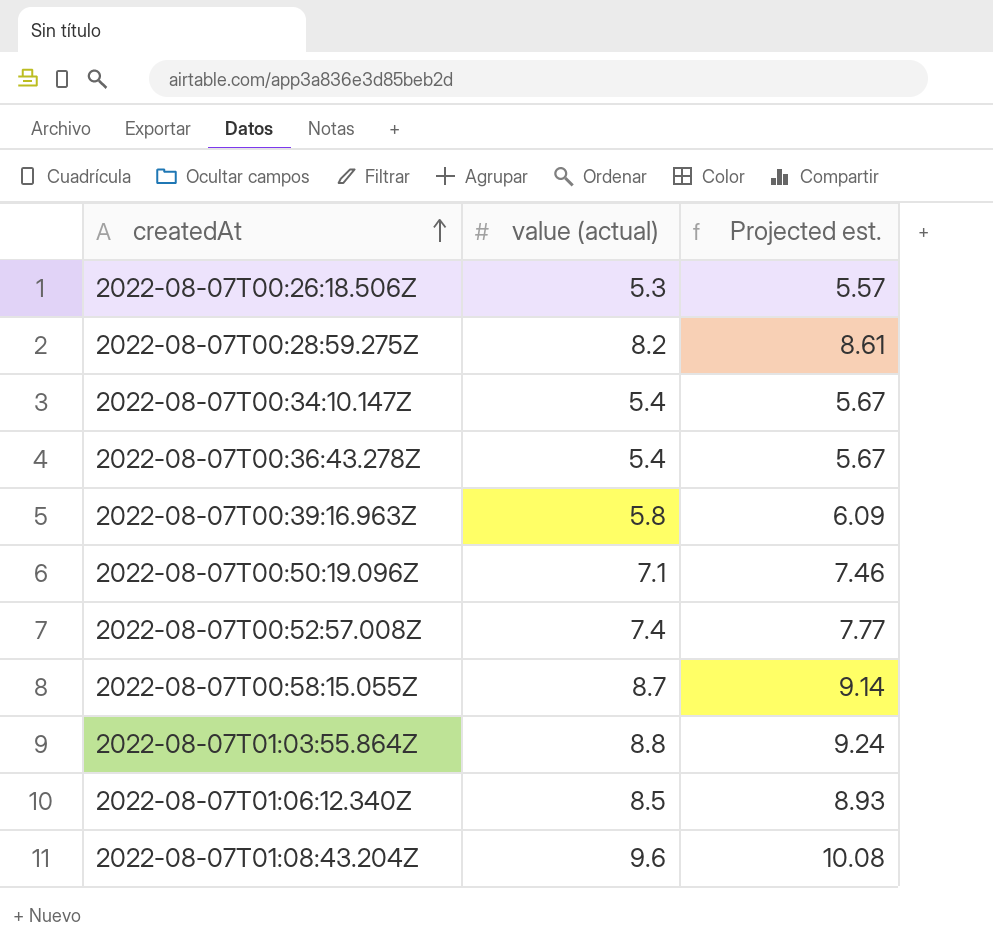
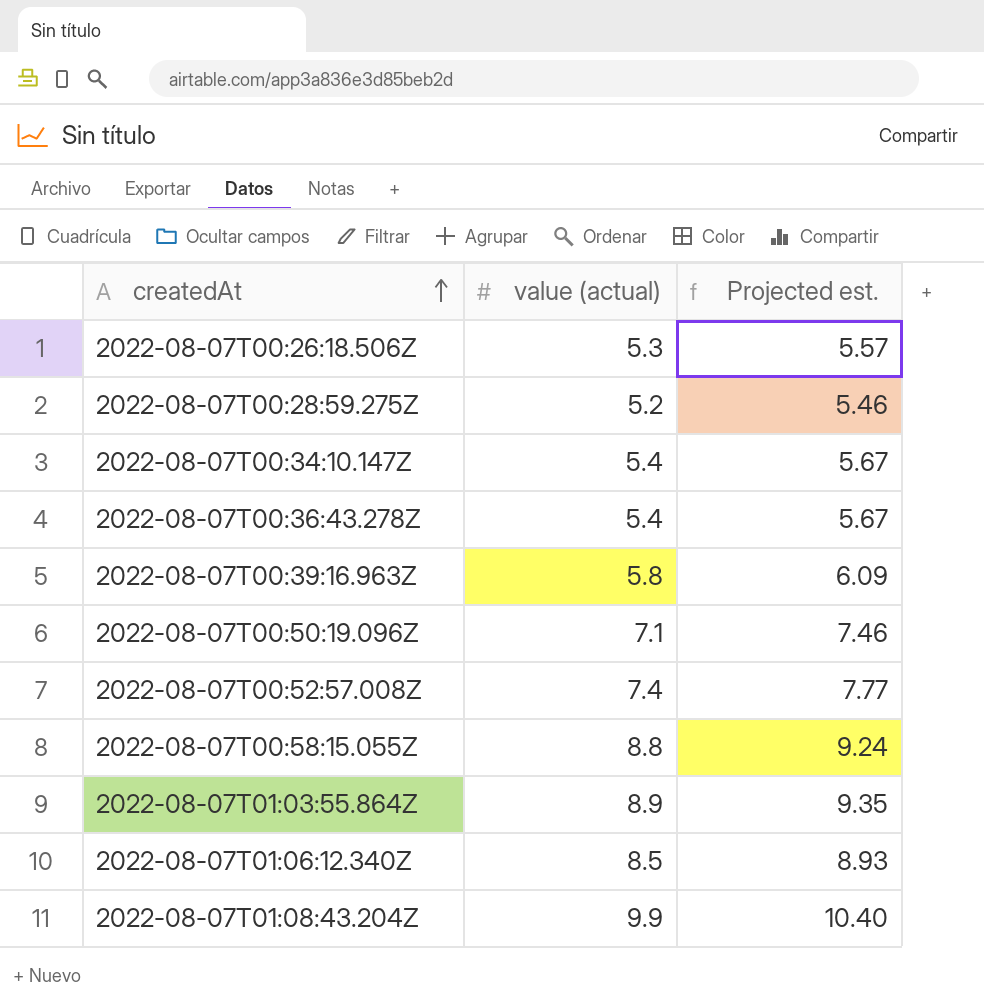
2022-08-07T00:28:59.275Z | value (actual): 8.2 -> 5.2
2022-08-07T00:28:59.275Z | Projected est.: 8.61 -> 5.46
2022-08-07T00:58:15.055Z | value (actual): 8.7 -> 8.8
2022-08-07T00:58:15.055Z | Projected est.: 9.14 -> 9.24
2022-08-07T01:03:55.864Z | value (actual): 8.8 -> 8.9
2022-08-07T01:03:55.864Z | Projected est.: 9.24 -> 9.35
2022-08-07T01:08:43.204Z | value (actual): 9.6 -> 9.9
2022-08-07T01:08:43.204Z | Projected est.: 10.08 -> 10.40

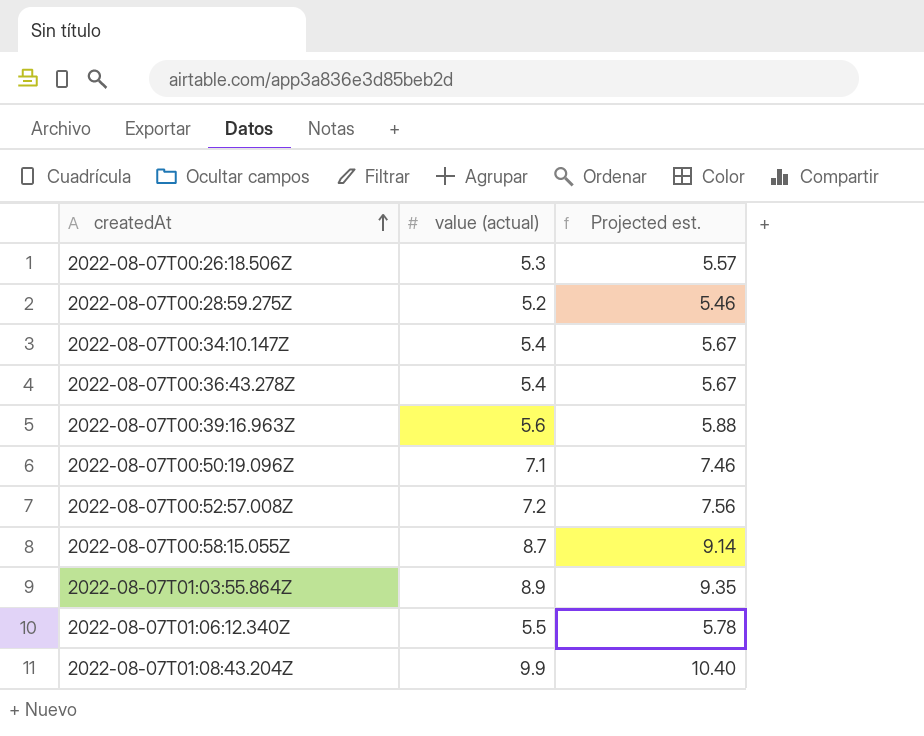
2022-08-07T00:39:16.963Z | value (actual): 5.8 -> 5.6
2022-08-07T00:39:16.963Z | Projected est.: 6.09 -> 5.88
2022-08-07T00:52:57.008Z | value (actual): 7.4 -> 7.2
2022-08-07T00:52:57.008Z | Projected est.: 7.77 -> 7.56
2022-08-07T00:58:15.055Z | value (actual): 8.8 -> 8.7
2022-08-07T00:58:15.055Z | Projected est.: 9.24 -> 9.14
2022-08-07T01:06:12.340Z | value (actual): 8.5 -> 5.5
2022-08-07T01:06:12.340Z | Projected est.: 8.93 -> 5.78

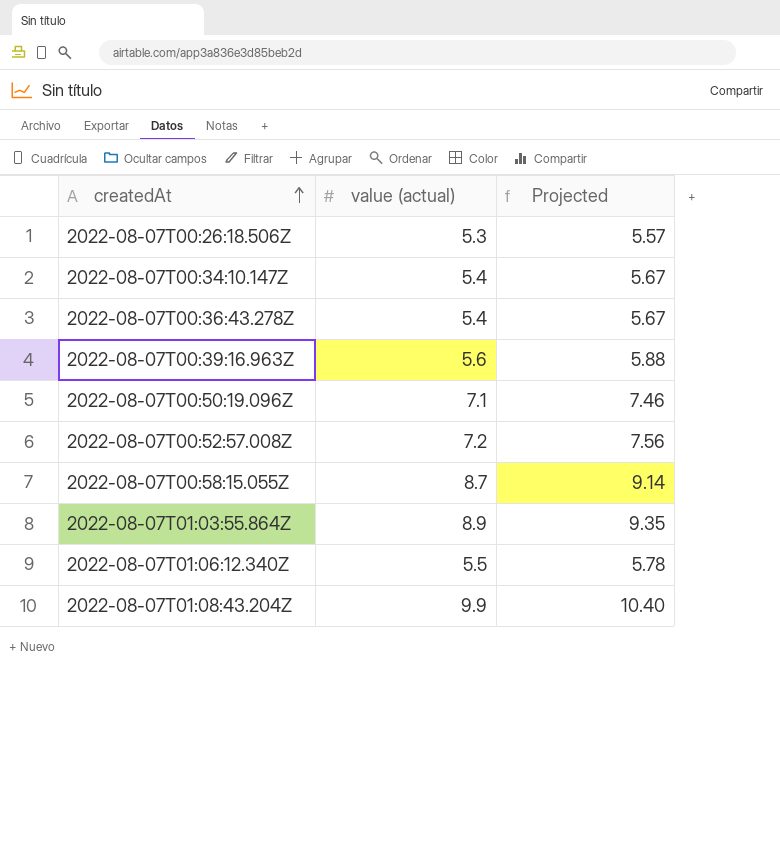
column name: Projected est. -> Projected
row 2022-08-07T00:28:59.275Z: 5.2 | 5.46 -> none

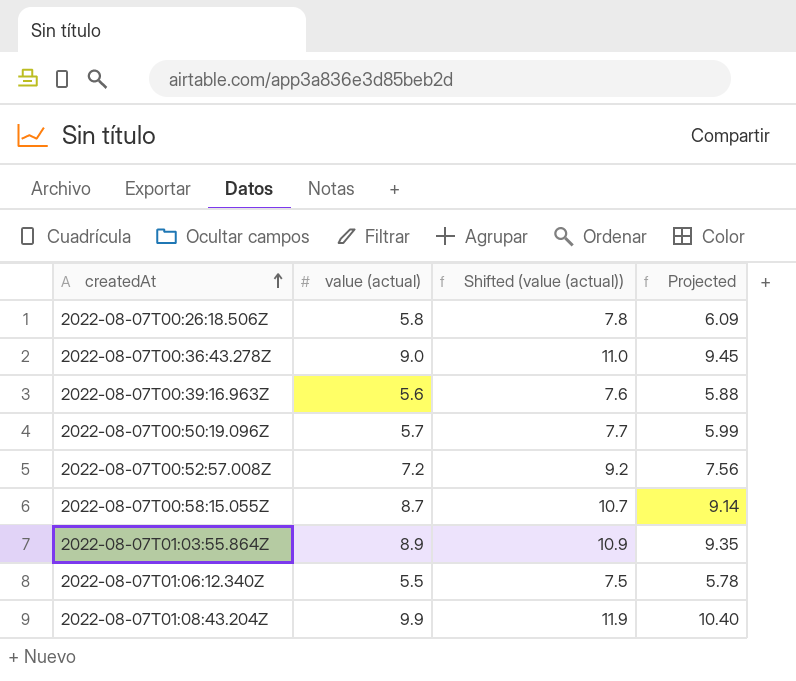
column Shifted (value (actual)) | formula: none -> [value (actual)] + 2
row 2022-08-07T00:34:10.147Z: 5.4 | 5.67 -> none
2022-08-07T00:26:18.506Z | value (actual): 5.3 -> 5.8
2022-08-07T00:26:18.506Z | Projected: 5.57 -> 6.09
2022-08-07T00:36:43.278Z | value (actual): 5.4 -> 9.0
2022-08-07T00:36:43.278Z | Projected: 5.67 -> 9.45
2022-08-07T00:50:19.096Z | value (actual): 7.1 -> 5.7
2022-08-07T00:50:19.096Z | Projected: 7.46 -> 5.99

